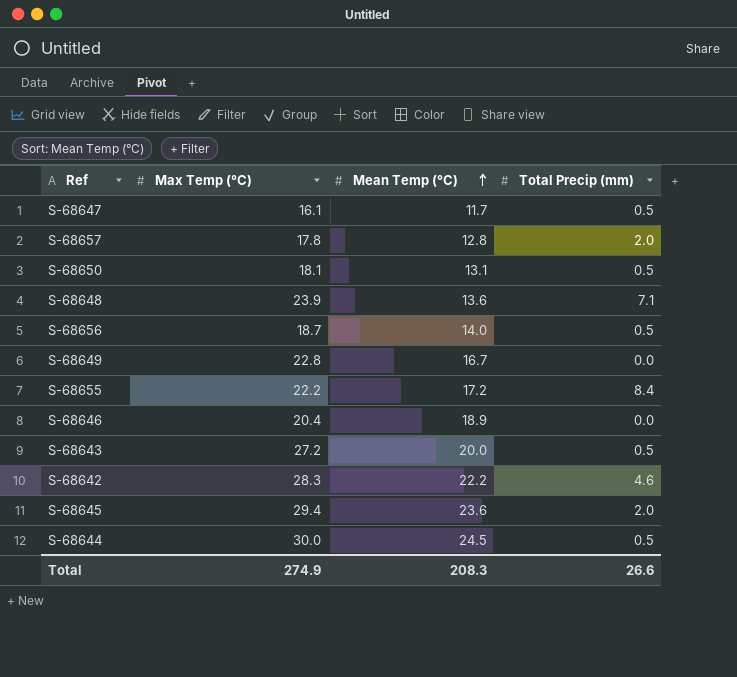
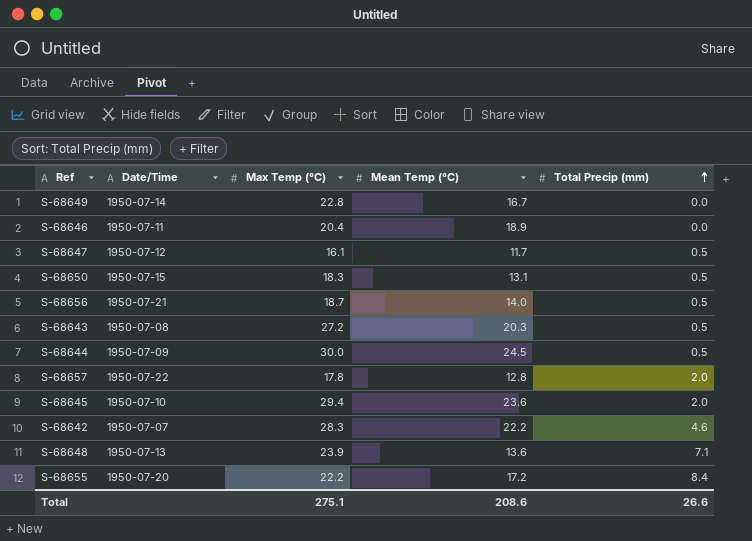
row order: Mean Temp (°C) ascending -> Total Precip (mm) ascending
column Date/Time | position: none -> 2
S-68650 | Max Temp (°C): 18.1 -> 18.3
S-68643 | Mean Temp (°C): 20.0 -> 20.3
Total | Max Temp (°C): 274.9 -> 275.1
Total | Mean Temp (°C): 208.3 -> 208.6

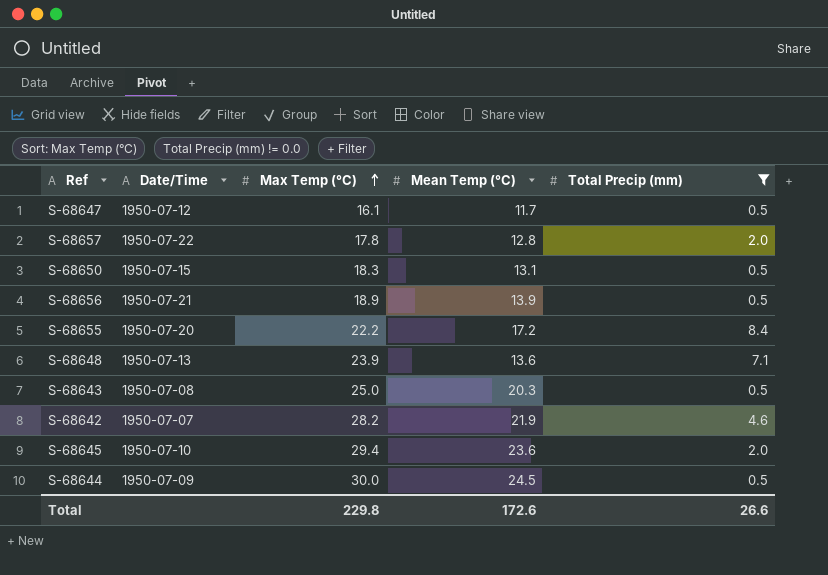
filter: none -> Total Precip (mm) != 0.0
row order: Total Precip (mm) ascending -> Max Temp (°C) ascending
S-68656 | Max Temp (°C): 18.7 -> 18.9
S-68656 | Mean Temp (°C): 14.0 -> 13.9
S-68643 | Max Temp (°C): 27.2 -> 25.0
S-68642 | Max Temp (°C): 28.3 -> 28.2
S-68642 | Mean Temp (°C): 22.2 -> 21.9
Total | Max Temp (°C): 275.1 -> 229.8
Total | Mean Temp (°C): 208.6 -> 172.6

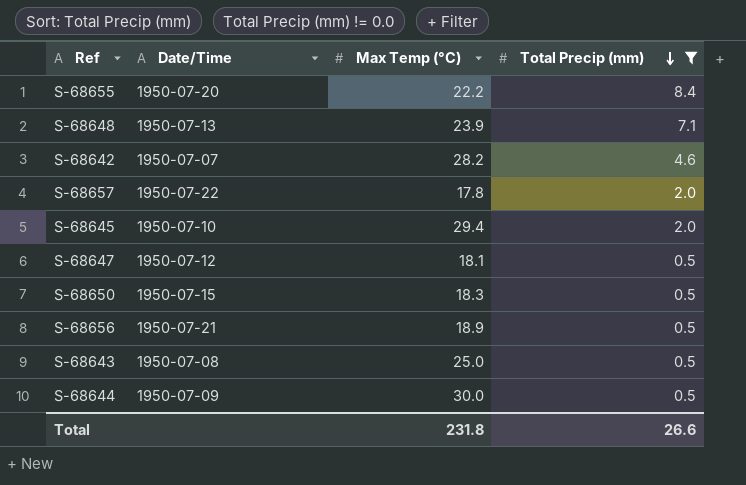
row order: Max Temp (°C) ascending -> Total Precip (mm) descending
column Mean Temp (°C) | position: 4 -> none
S-68647 | Max Temp (°C): 16.1 -> 18.1
Total | Max Temp (°C): 229.8 -> 231.8

